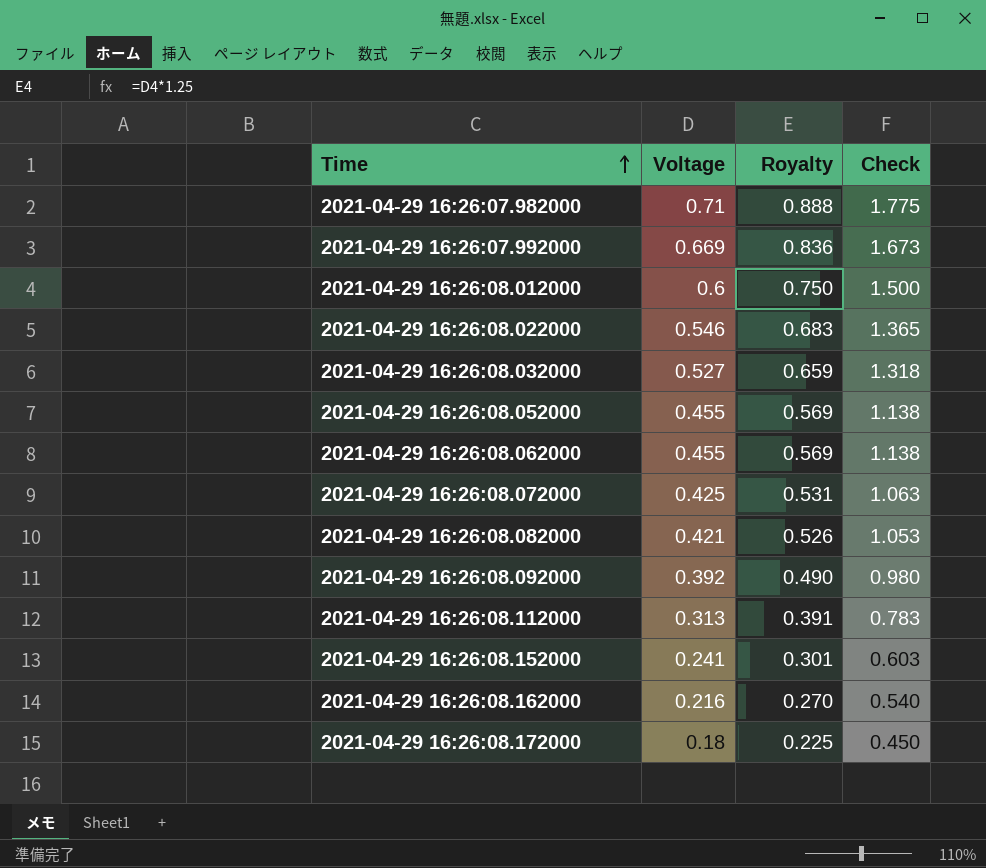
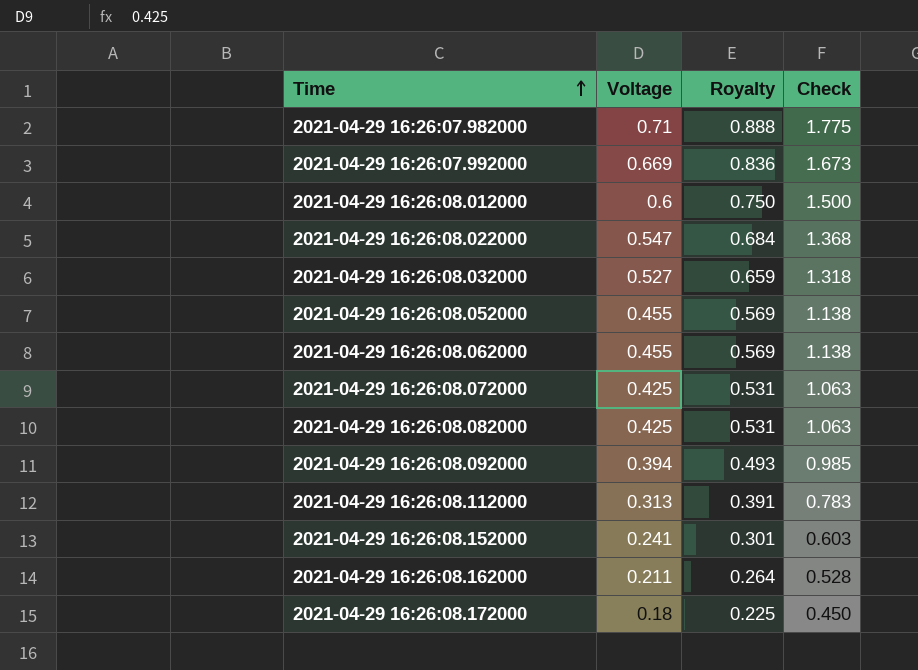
2021-04-29 16:26:08.022000 | Voltage: 0.546 -> 0.547
2021-04-29 16:26:08.022000 | Royalty: 0.683 -> 0.684
2021-04-29 16:26:08.022000 | Check: 1.365 -> 1.368
2021-04-29 16:26:08.082000 | Voltage: 0.421 -> 0.425
2021-04-29 16:26:08.082000 | Royalty: 0.526 -> 0.531
2021-04-29 16:26:08.082000 | Check: 1.053 -> 1.063
2021-04-29 16:26:08.092000 | Voltage: 0.392 -> 0.394
2021-04-29 16:26:08.092000 | Royalty: 0.490 -> 0.493
2021-04-29 16:26:08.092000 | Check: 0.980 -> 0.985
2021-04-29 16:26:08.162000 | Voltage: 0.216 -> 0.211
2021-04-29 16:26:08.162000 | Royalty: 0.270 -> 0.264
2021-04-29 16:26:08.162000 | Check: 0.540 -> 0.528

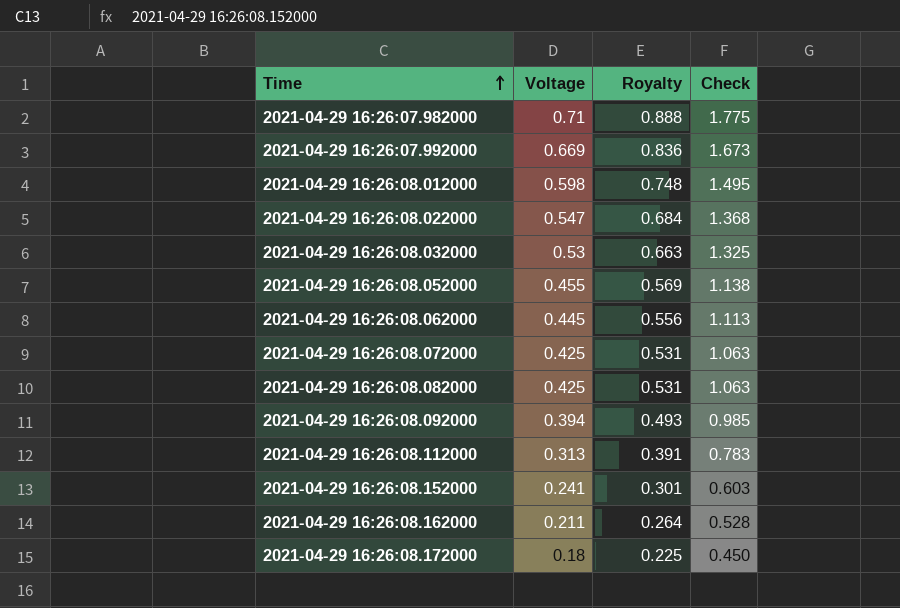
2021-04-29 16:26:08.012000 | Voltage: 0.6 -> 0.598
2021-04-29 16:26:08.012000 | Royalty: 0.750 -> 0.748
2021-04-29 16:26:08.012000 | Check: 1.500 -> 1.495
2021-04-29 16:26:08.032000 | Voltage: 0.527 -> 0.53
2021-04-29 16:26:08.032000 | Royalty: 0.659 -> 0.663
2021-04-29 16:26:08.032000 | Check: 1.318 -> 1.325
2021-04-29 16:26:08.062000 | Voltage: 0.455 -> 0.445
2021-04-29 16:26:08.062000 | Royalty: 0.569 -> 0.556
2021-04-29 16:26:08.062000 | Check: 1.138 -> 1.113

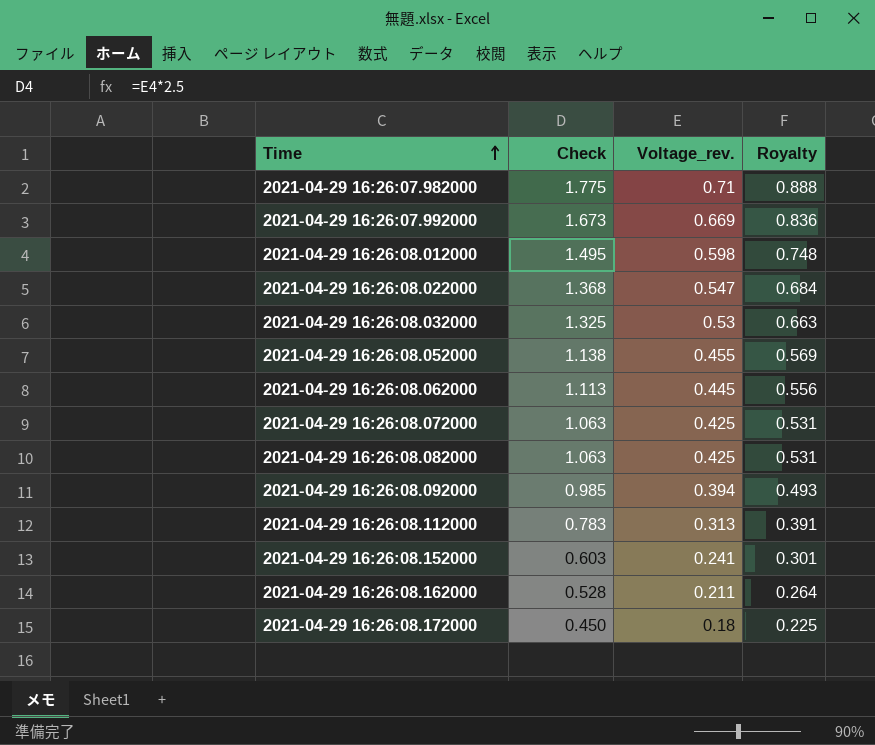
column Check | position: 4 -> 2
column name: Voltage -> Voltage_rev.

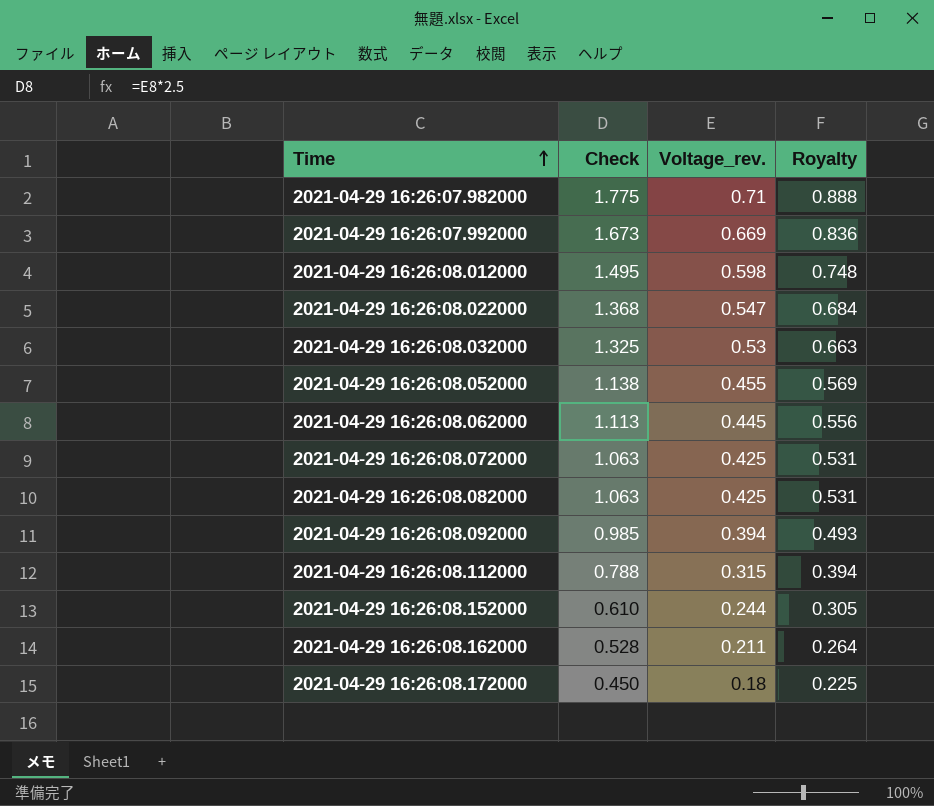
2021-04-29 16:26:08.112000 | Check: 0.783 -> 0.788
2021-04-29 16:26:08.112000 | Voltage_rev.: 0.313 -> 0.315
2021-04-29 16:26:08.112000 | Royalty: 0.391 -> 0.394
2021-04-29 16:26:08.152000 | Check: 0.603 -> 0.610
2021-04-29 16:26:08.152000 | Voltage_rev.: 0.241 -> 0.244
2021-04-29 16:26:08.152000 | Royalty: 0.301 -> 0.305

